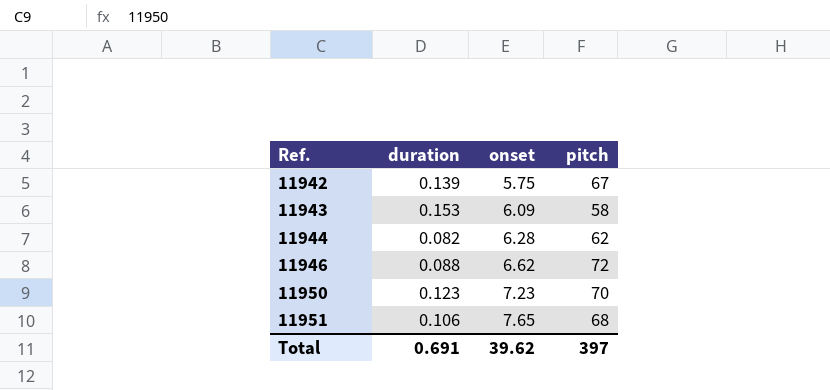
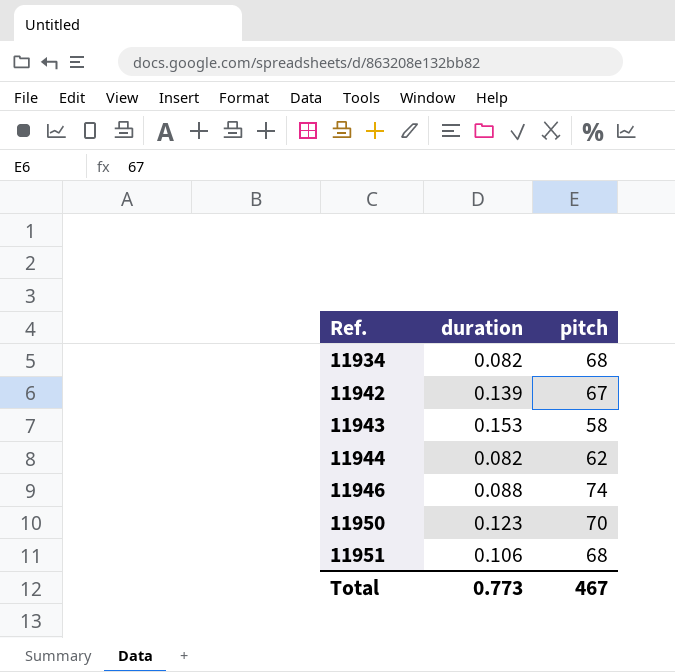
column onset | position: 3 -> none
row 11934: none -> 0.082 | 68
11946 | pitch: 72 -> 74
Total | duration: 0.691 -> 0.773
Total | pitch: 397 -> 467

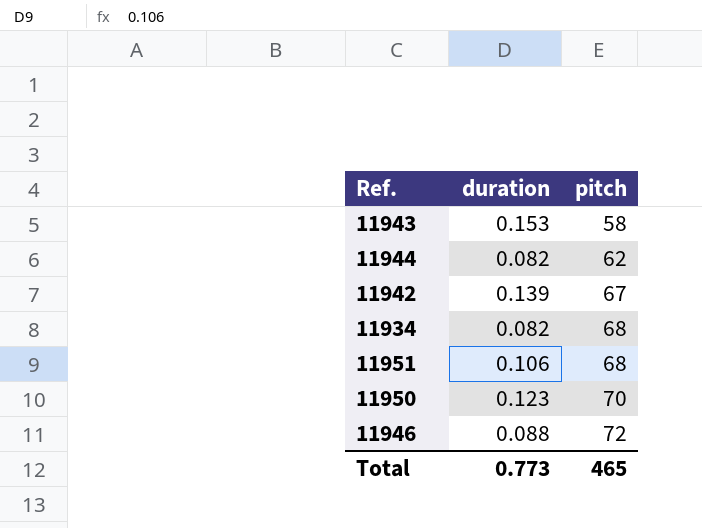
row order: Ref. ascending -> pitch ascending
11946 | pitch: 74 -> 72
Total | pitch: 467 -> 465

